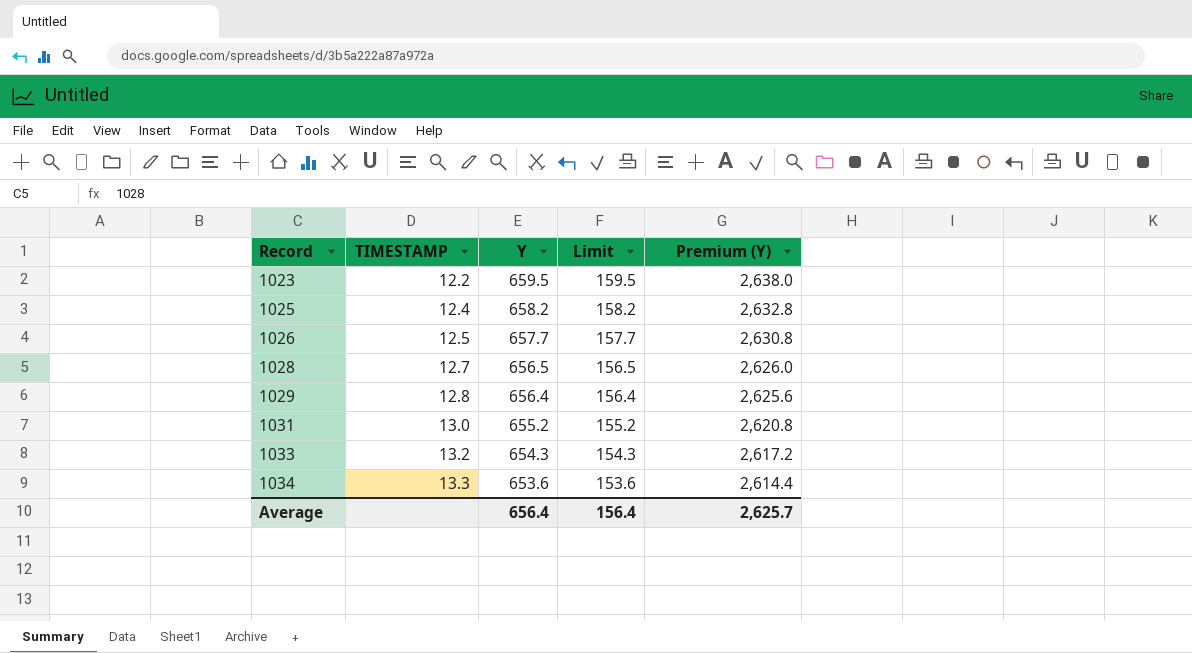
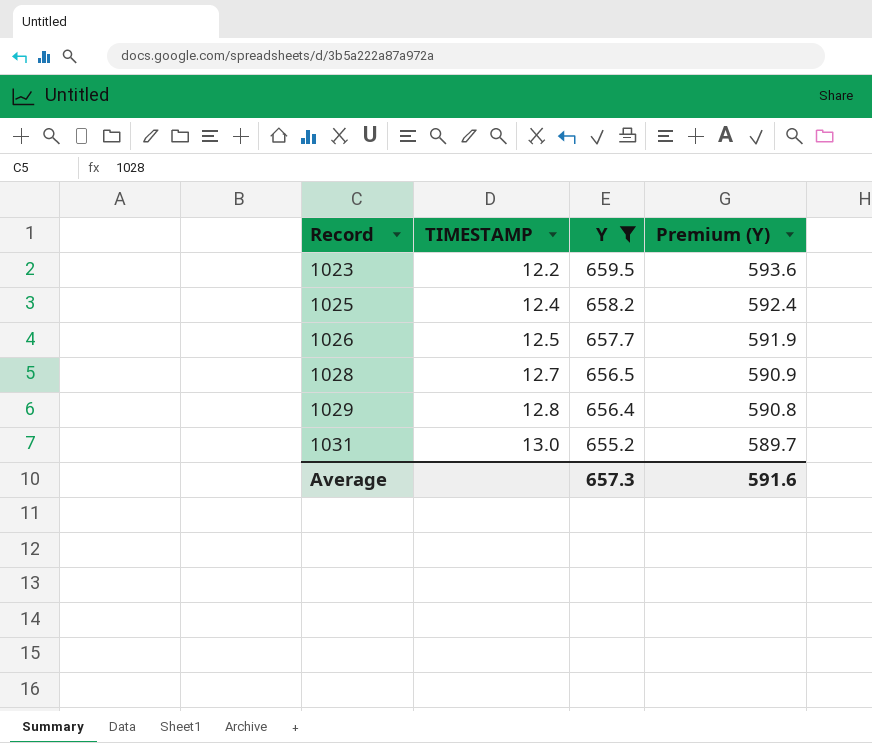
filter: none -> Y >= 655.2
column Limit | formula: [Y] - 500 -> none
column Premium (Y) | formula: [Y] * 4 -> [Y] * 0.9
Average | Y: 656.4 -> 657.3
Average | Premium (Y): 2,625.7 -> 591.6

